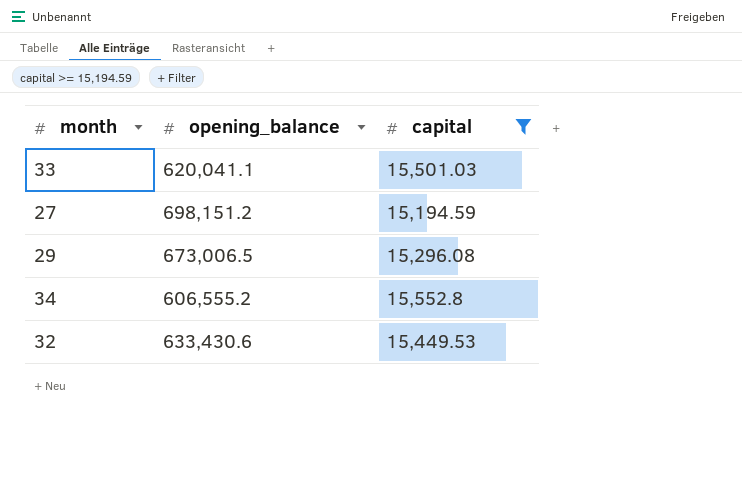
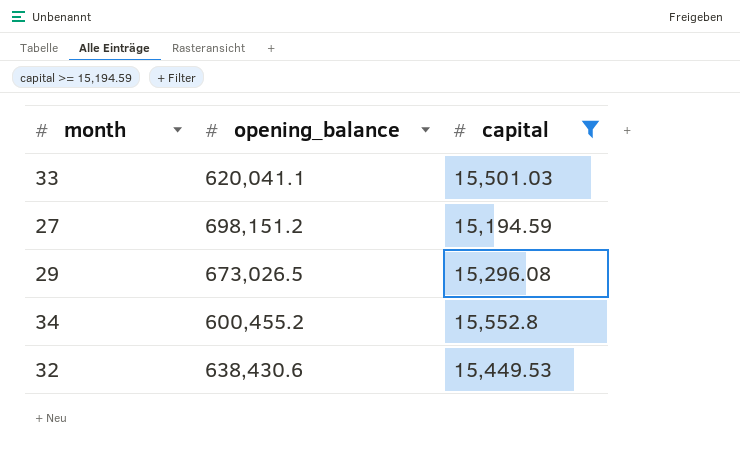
29 | opening_balance: 673,006.5 -> 673,026.5
34 | opening_balance: 606,555.2 -> 600,455.2
32 | opening_balance: 633,430.6 -> 638,430.6

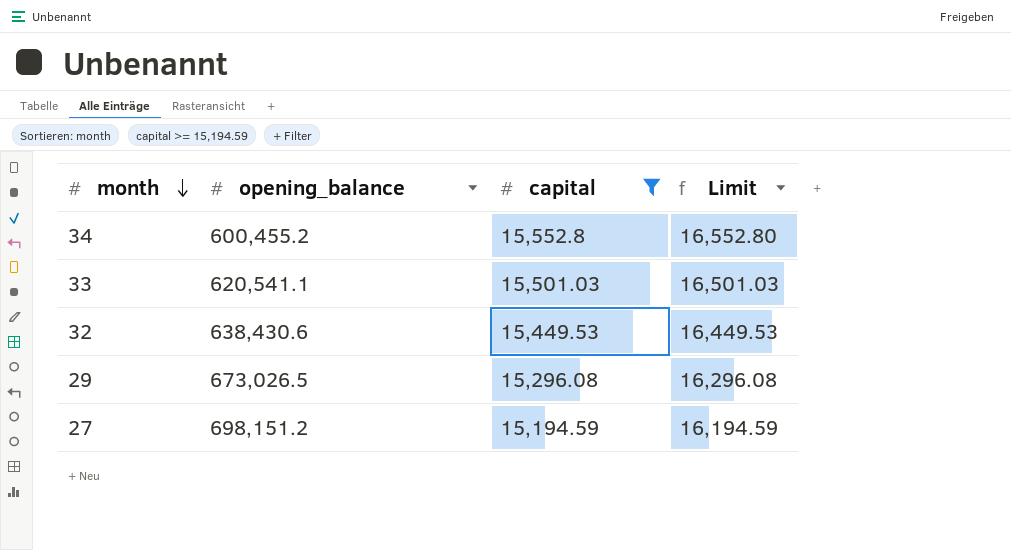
row order: none -> month descending
column Limit | formula: none -> [capital] + 1000
33 | opening_balance: 620,041.1 -> 620,541.1

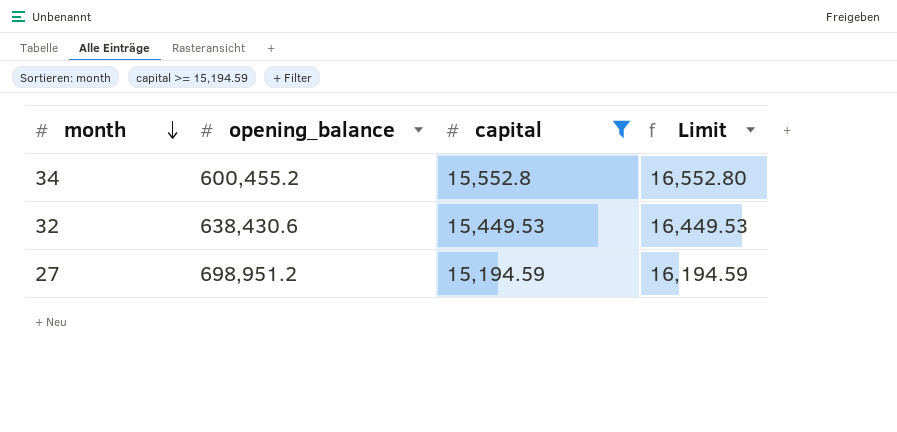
row 33: 620,541.1 | 15,501.03 | 16,501.03 -> none
row 29: 673,026.5 | 15,296.08 | 16,296.08 -> none
27 | opening_balance: 698,151.2 -> 698,951.2

